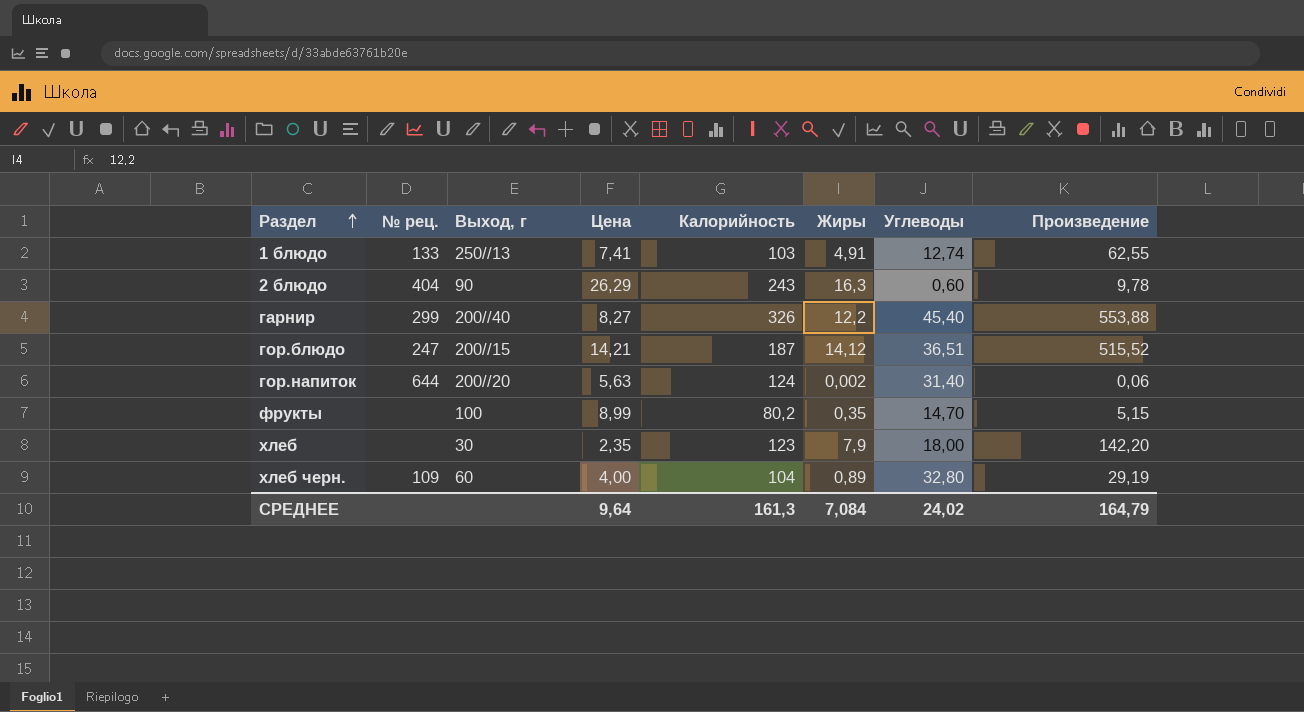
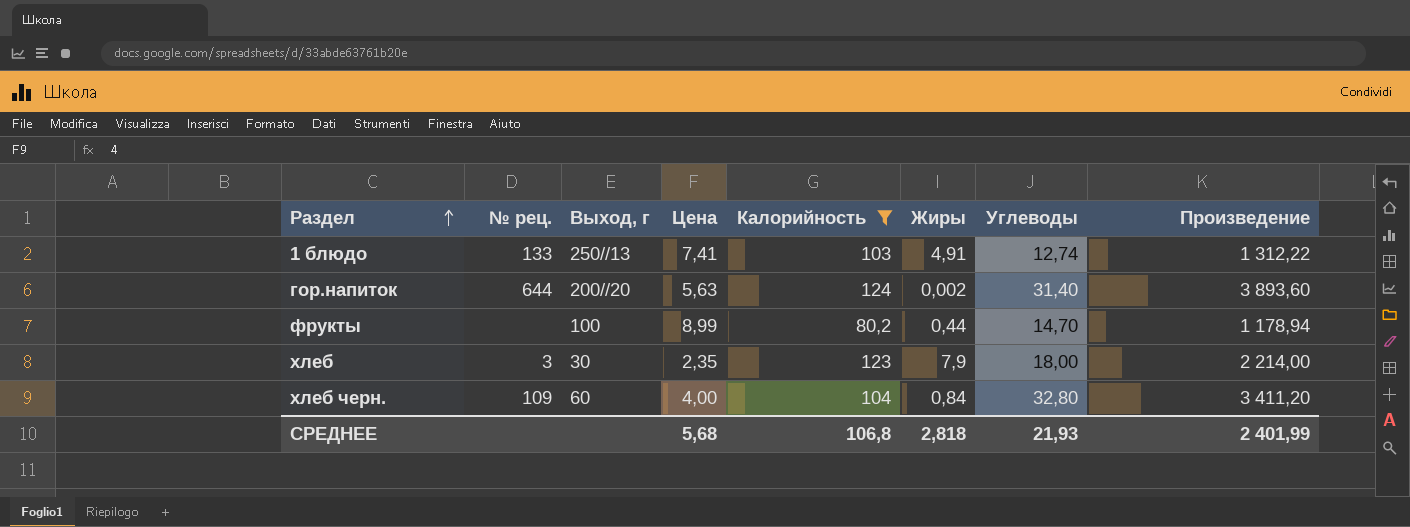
filter: none -> Калорийность <= 124
column Произведение | formula: [Жиры] * [Углеводы] -> [Калорийность] * [Углеводы]
фрукты | Жиры: 0,35 -> 0,44
хлеб | № рец.: none -> 3
хлеб черн. | Жиры: 0,89 -> 0,84
СРЕДНЕЕ | Цена: 9,64 -> 5,68
СРЕДНЕЕ | Калорийность: 161,3 -> 106,8
СРЕДНЕЕ | Жиры: 7,084 -> 2,818
СРЕДНЕЕ | Углеводы: 24,02 -> 21,93
СРЕДНЕЕ | Произведение: 164,79 -> 2 401,99

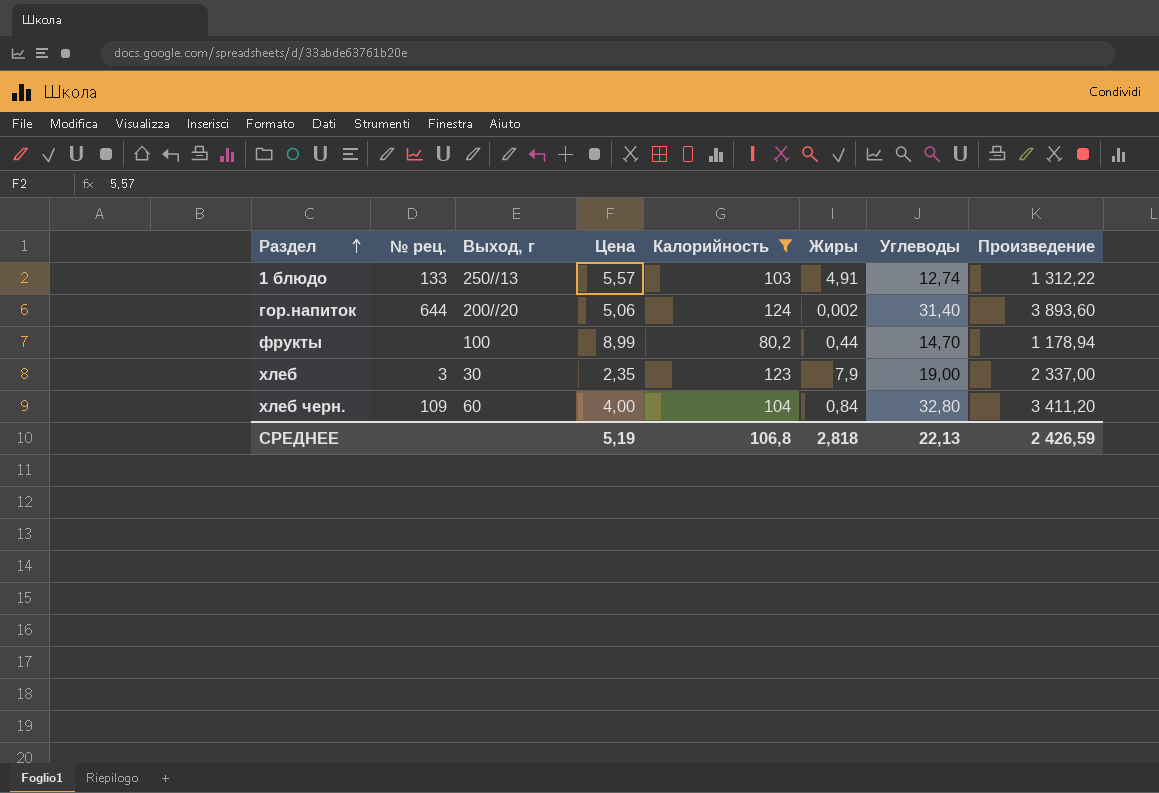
1 блюдо | Цена: 7,41 -> 5,57
гор.напиток | Цена: 5,63 -> 5,06
хлеб | Углеводы: 18,00 -> 19,00
хлеб | Произведение: 2 214,00 -> 2 337,00
СРЕДНЕЕ | Цена: 5,68 -> 5,19
СРЕДНЕЕ | Углеводы: 21,93 -> 22,13
СРЕДНЕЕ | Произведение: 2 401,99 -> 2 426,59

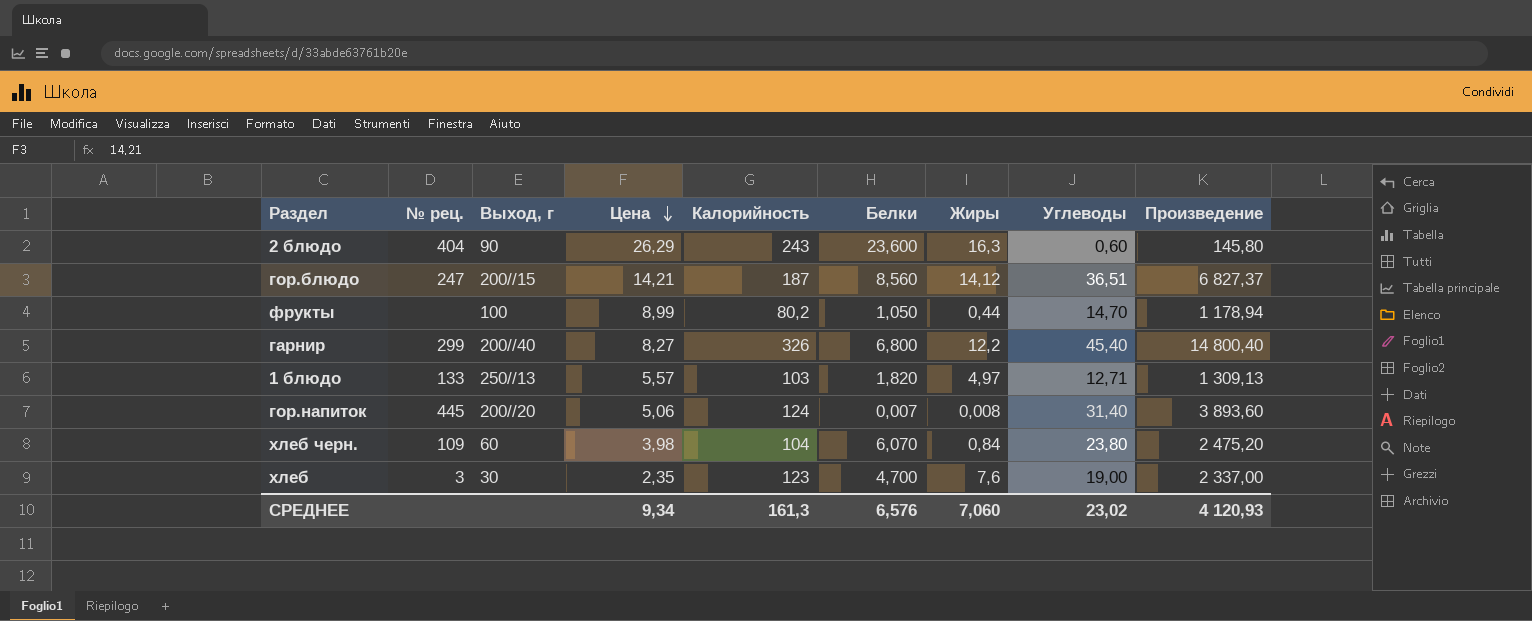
filter: Калорийность <= 124 -> none
row order: Раздел ascending -> Цена descending
column Белки | position: none -> 6
1 блюдо | Жиры: 4,91 -> 4,97
1 блюдо | Углеводы: 12,74 -> 12,71
1 блюдо | Произведение: 1 312,22 -> 1 309,13
гор.напиток | № рец.: 644 -> 445
гор.напиток | Жиры: 0,002 -> 0,008
хлеб черн. | Цена: 4,00 -> 3,98
хлеб черн. | Углеводы: 32,80 -> 23,80
хлеб черн. | Произведение: 3 411,20 -> 2 475,20
хлеб | Жиры: 7,9 -> 7,6
СРЕДНЕЕ | Цена: 5,19 -> 9,34
СРЕДНЕЕ | Калорийность: 106,8 -> 161,3
СРЕДНЕЕ | Жиры: 2,818 -> 7,060
СРЕДНЕЕ | Углеводы: 22,13 -> 23,02
СРЕДНЕЕ | Произведение: 2 426,59 -> 4 120,93

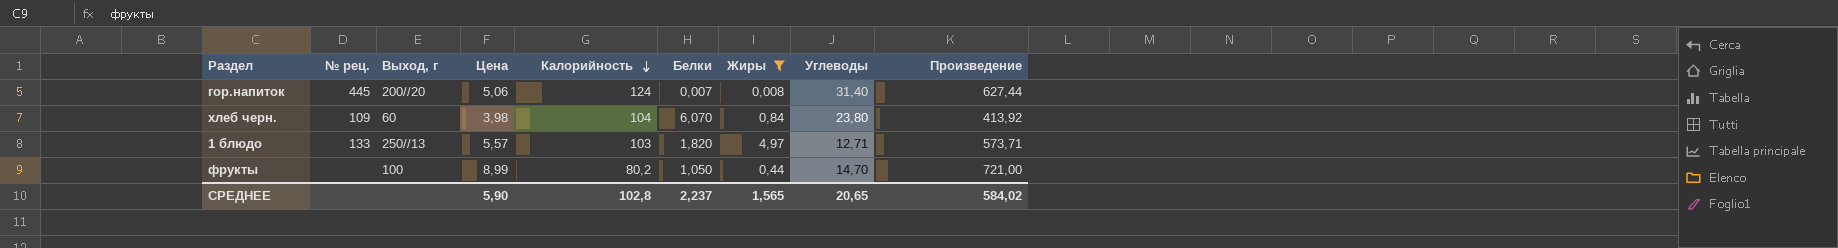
filter: none -> Жиры <= 4,97
row order: Цена descending -> Калорийность descending
column Произведение | formula: [Калорийность] * [Углеводы] -> [Цена] * [Калорийность]
СРЕДНЕЕ | Цена: 9,34 -> 5,90
СРЕДНЕЕ | Калорийность: 161,3 -> 102,8
СРЕДНЕЕ | Белки: 6,576 -> 2,237
СРЕДНЕЕ | Жиры: 7,060 -> 1,565
СРЕДНЕЕ | Углеводы: 23,02 -> 20,65
СРЕДНЕЕ | Произведение: 4 120,93 -> 584,02

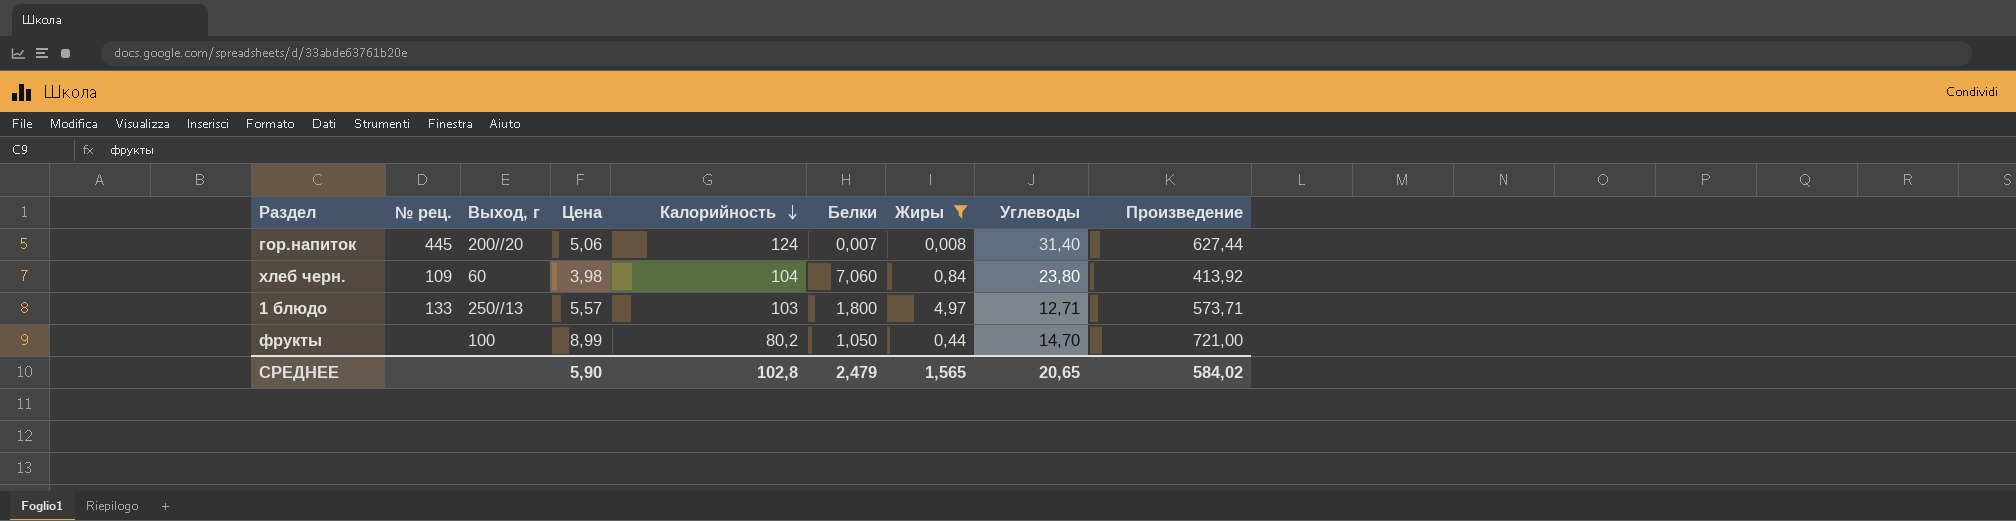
хлеб черн. | Белки: 6,070 -> 7,060
1 блюдо | Белки: 1,820 -> 1,800
СРЕДНЕЕ | Белки: 2,237 -> 2,479

